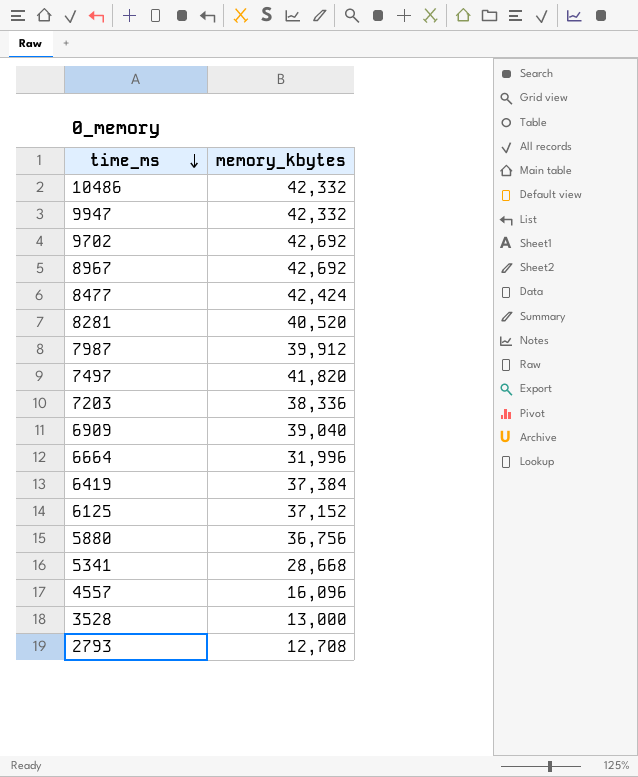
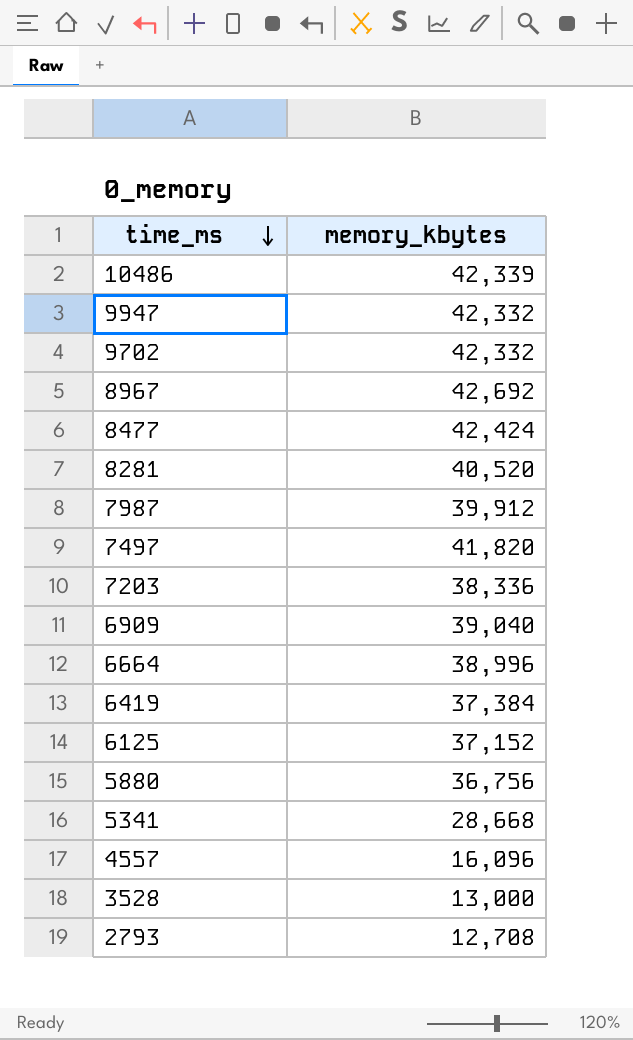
10486 | memory_kbytes: 42,332 -> 42,339
9702 | memory_kbytes: 42,692 -> 42,332
6664 | memory_kbytes: 31,996 -> 38,996

